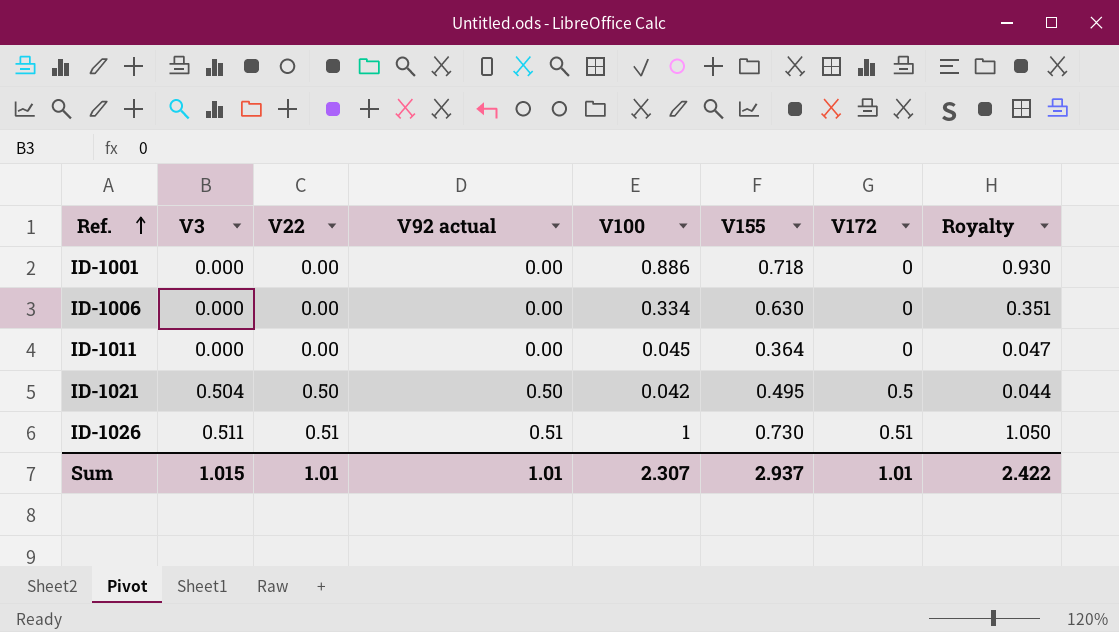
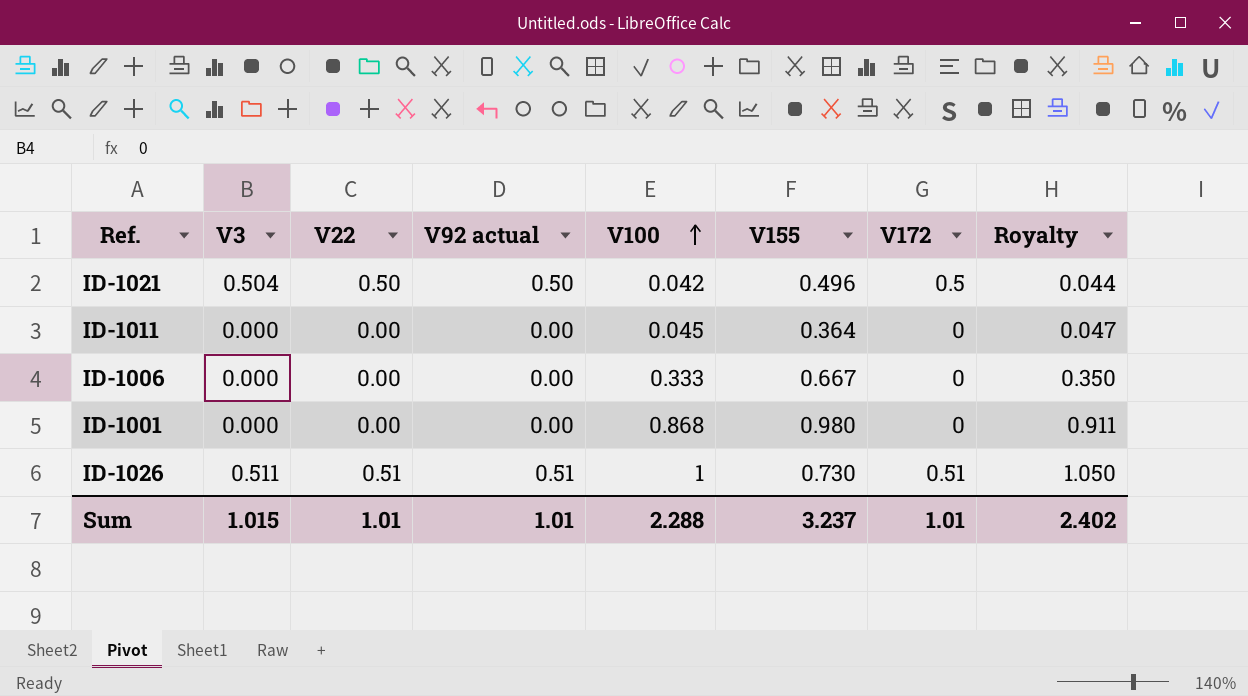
row order: Ref. ascending -> V100 ascending
ID-1021 | V155: 0.495 -> 0.496
ID-1006 | V100: 0.334 -> 0.333
ID-1006 | V155: 0.630 -> 0.667
ID-1006 | Royalty: 0.351 -> 0.350
ID-1001 | V100: 0.886 -> 0.868
ID-1001 | V155: 0.718 -> 0.980
ID-1001 | Royalty: 0.930 -> 0.911
Sum | V100: 2.307 -> 2.288
Sum | V155: 2.937 -> 3.237
Sum | Royalty: 2.422 -> 2.402

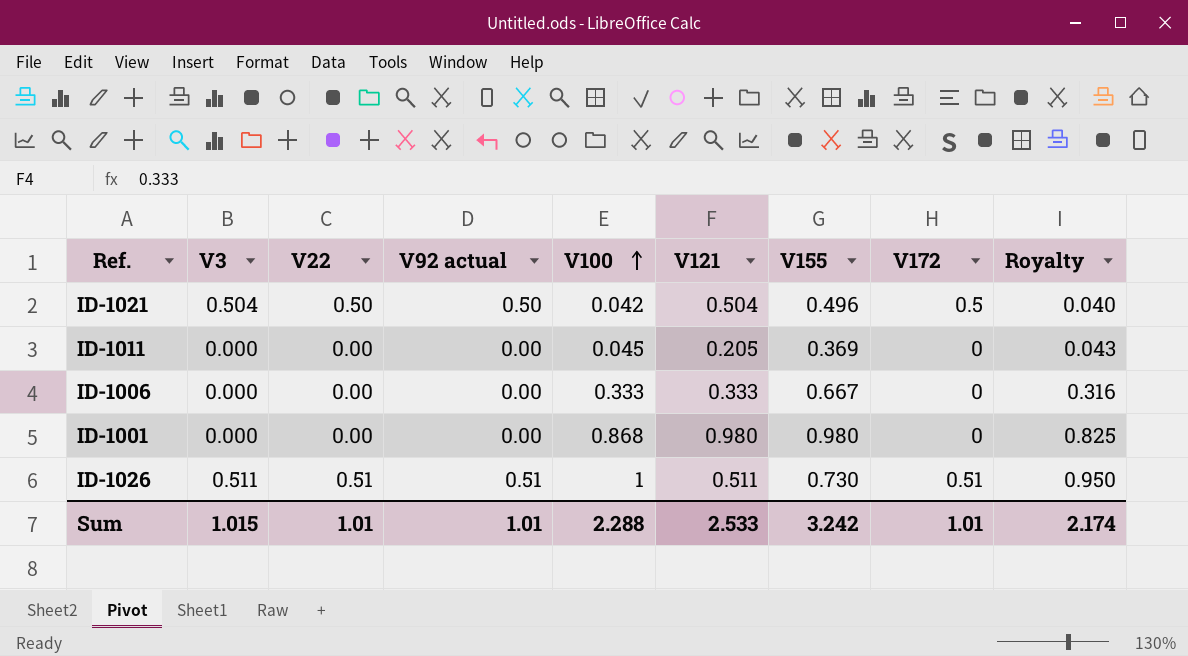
column V121 | position: none -> 6
column Royalty | formula: [V100] * 1.05 -> [V100] * 0.95
ID-1011 | V155: 0.364 -> 0.369
Sum | V155: 3.237 -> 3.242
Sum | Royalty: 2.402 -> 2.174

